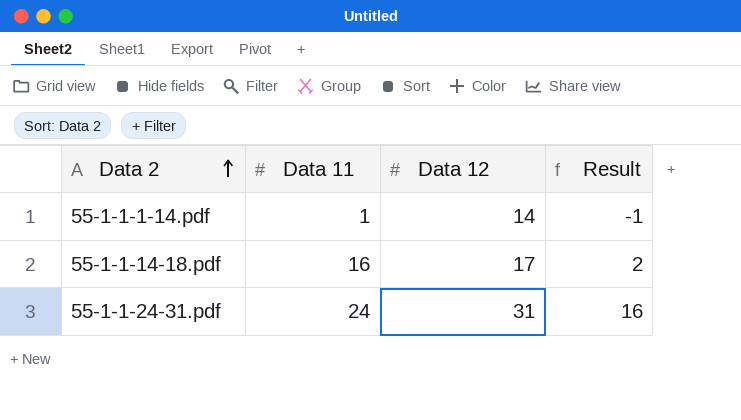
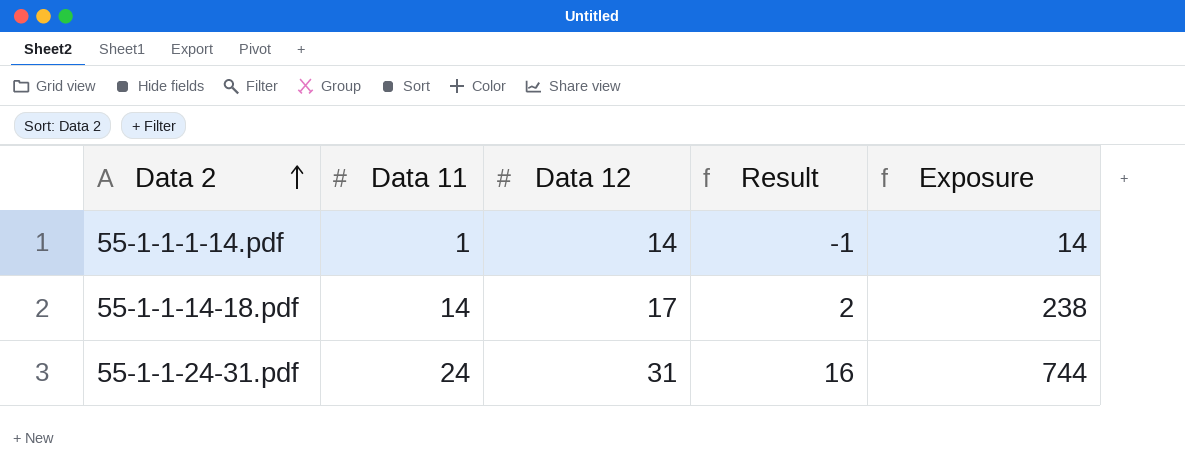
column Exposure | formula: none -> [Data 11] * [Data 12]
55-1-1-14-18.pdf | Data 11: 16 -> 14

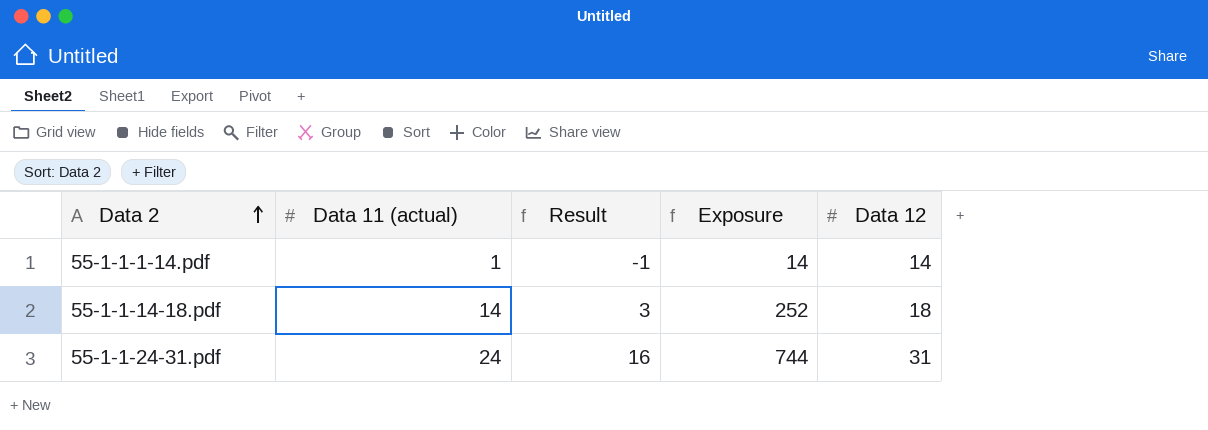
column name: Data 11 -> Data 11 (actual)
column Data 12 | position: 3 -> 5
55-1-1-14-18.pdf | Result: 2 -> 3
55-1-1-14-18.pdf | Exposure: 238 -> 252
55-1-1-14-18.pdf | Data 12: 17 -> 18

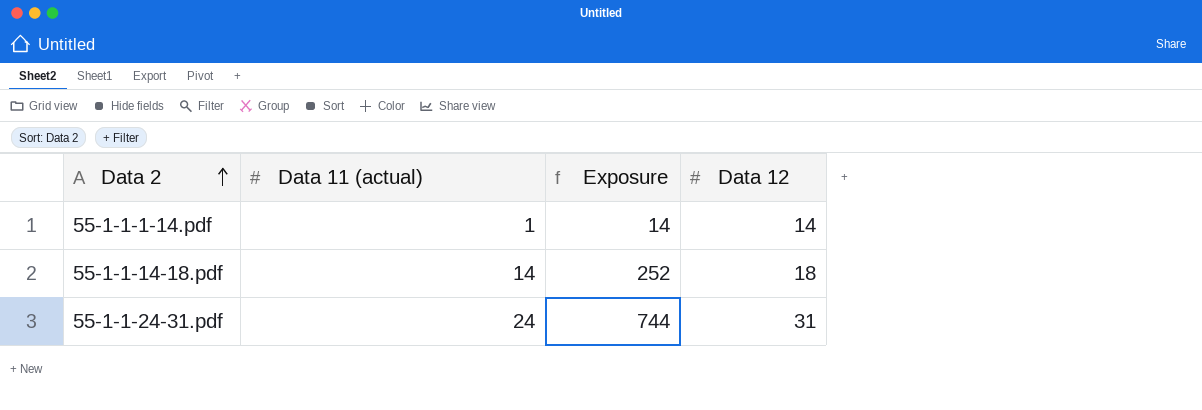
column Result | formula: [Data 12] - 15 -> none

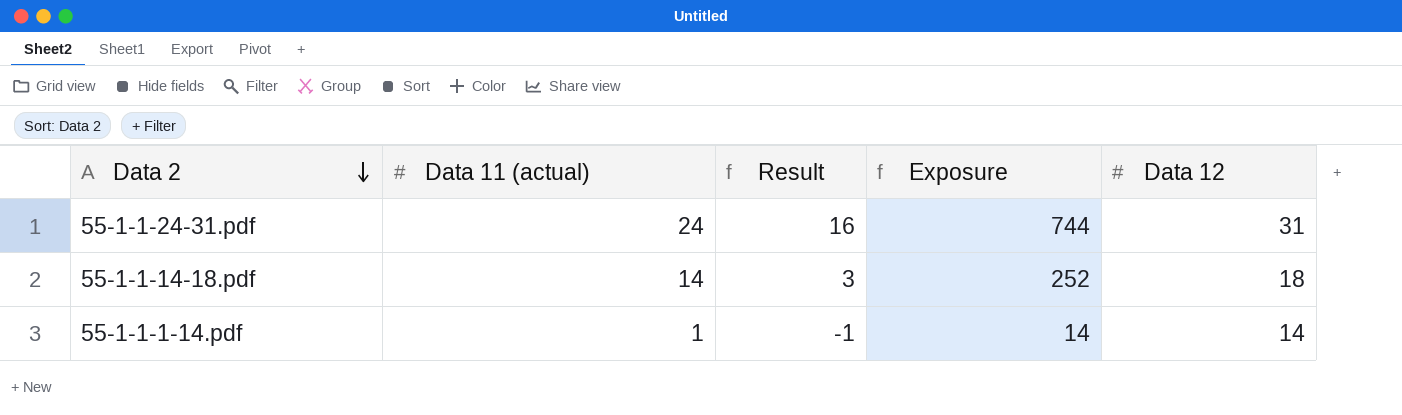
row order: Data 2 ascending -> Data 2 descending
column Result | formula: none -> [Data 12] - 15

